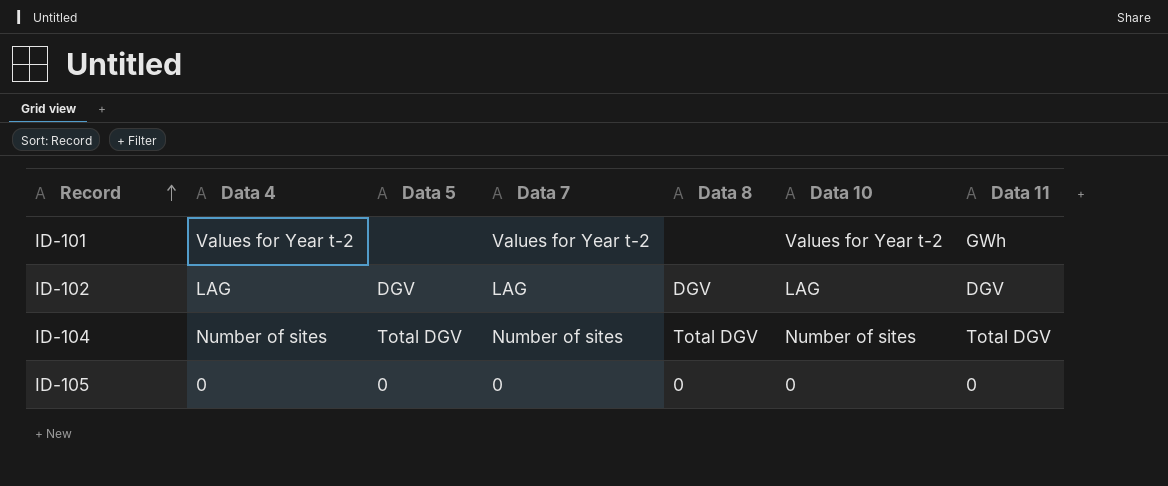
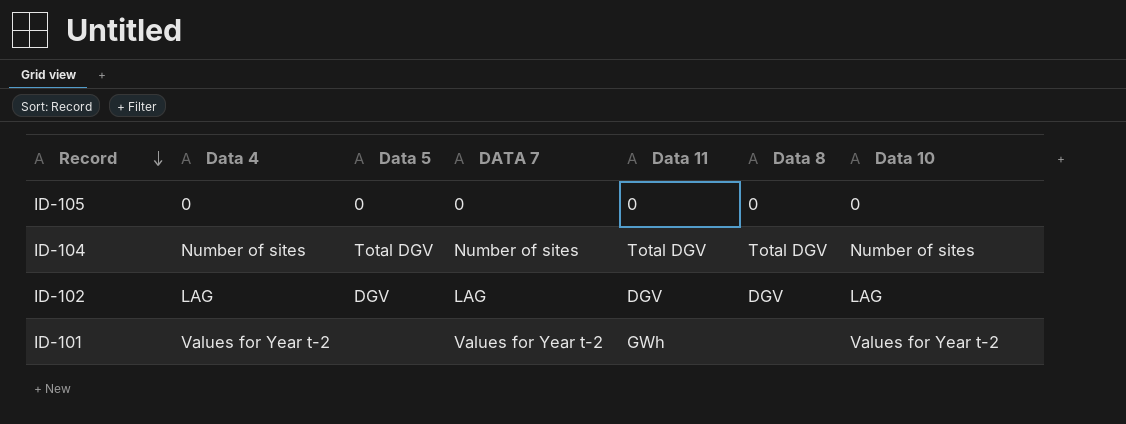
row order: Record ascending -> Record descending
column name: Data 7 -> DATA 7
column Data 11 | position: 7 -> 5

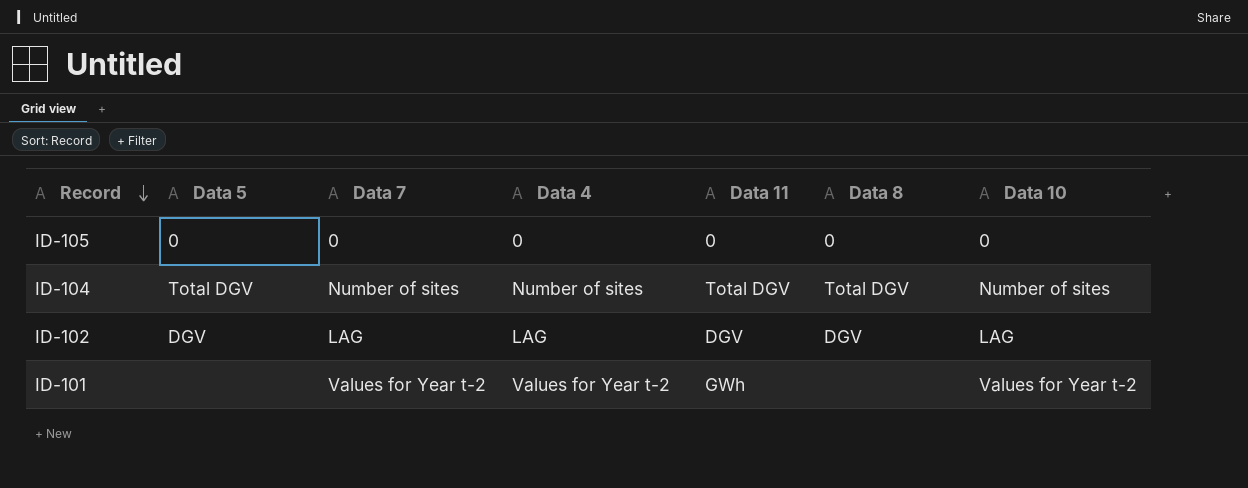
column name: DATA 7 -> Data 7
column Data 4 | position: 2 -> 4

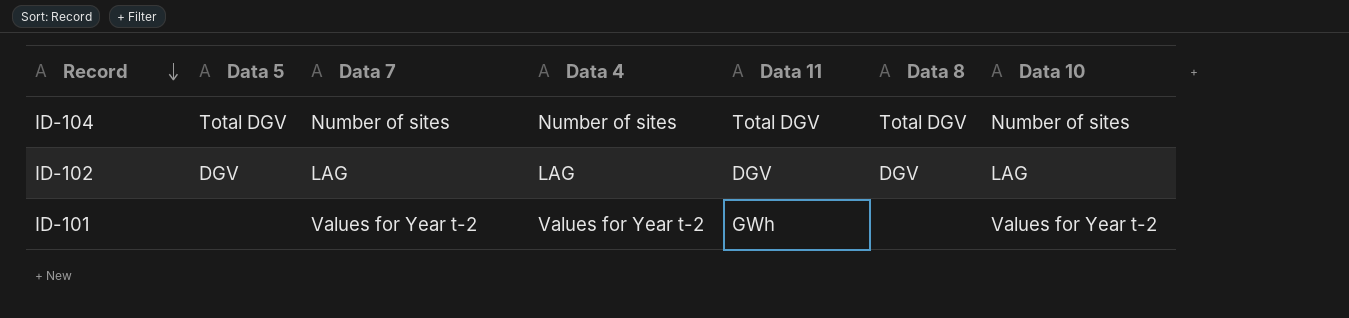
row ID-105: 0 | 0 | 0 | 0 | 0 | 0 -> none

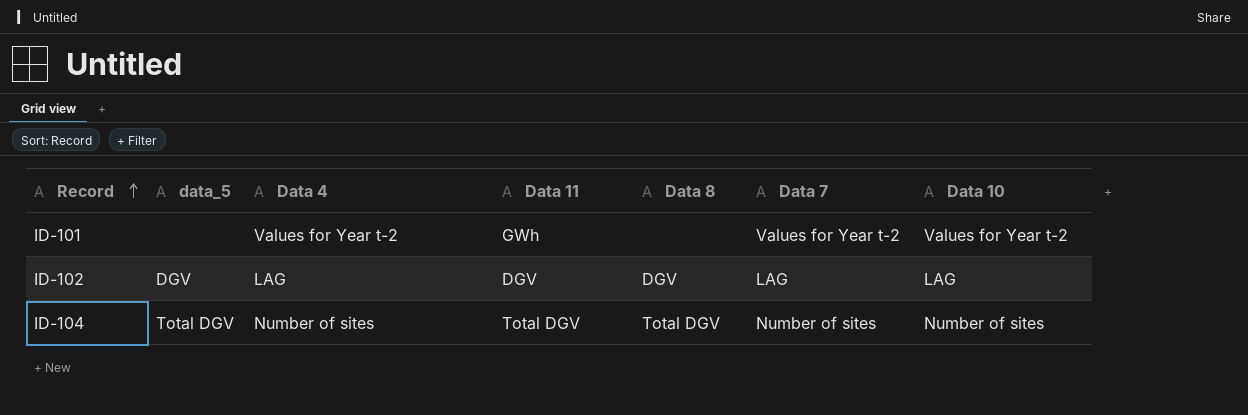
row order: Record descending -> Record ascending
column name: Data 5 -> data_5
column Data 7 | position: 3 -> 6

